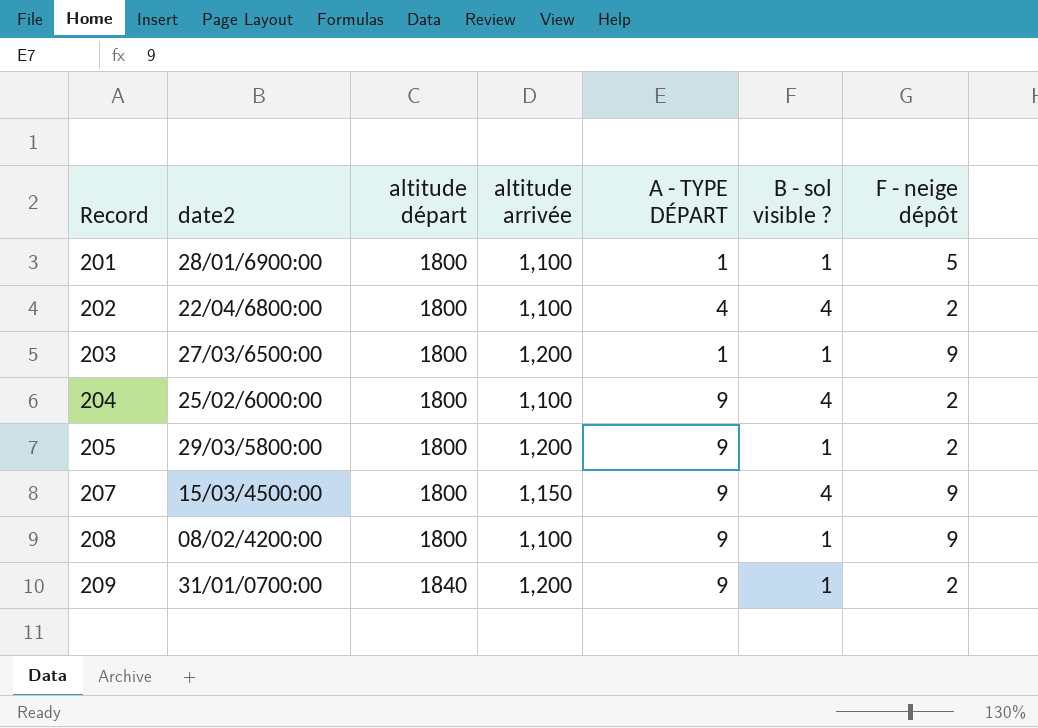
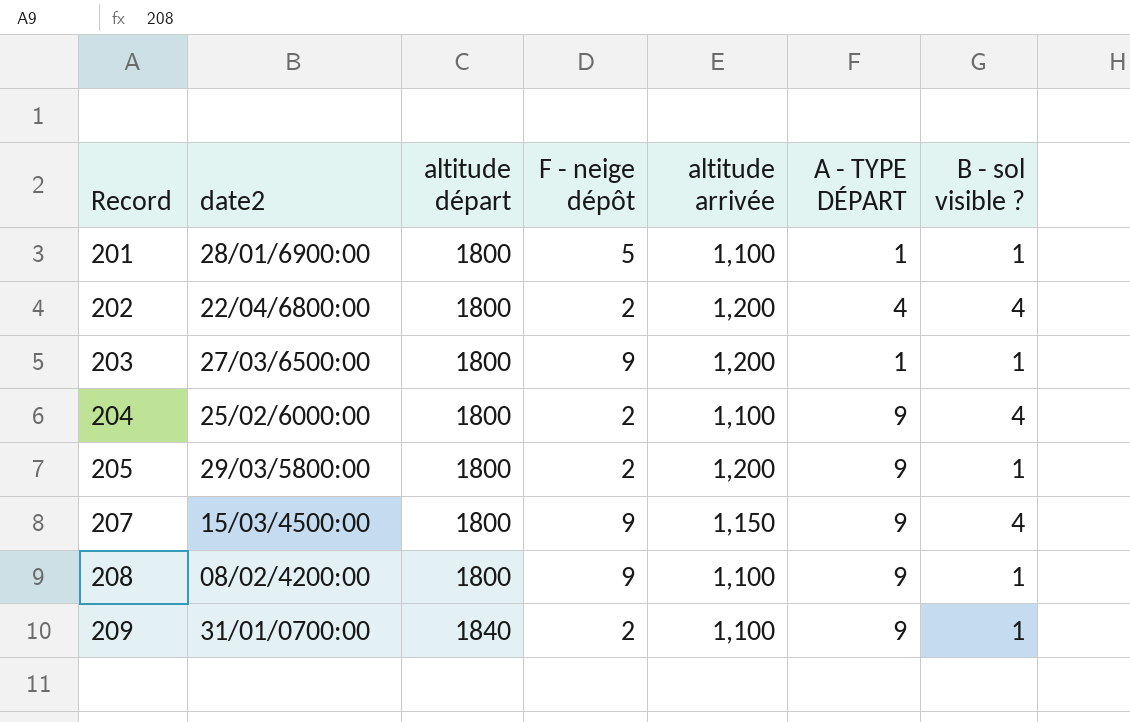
column F - neige dépôt | position: 7 -> 4
202 | altitude arrivée: 1,100 -> 1,200
209 | altitude arrivée: 1,200 -> 1,100

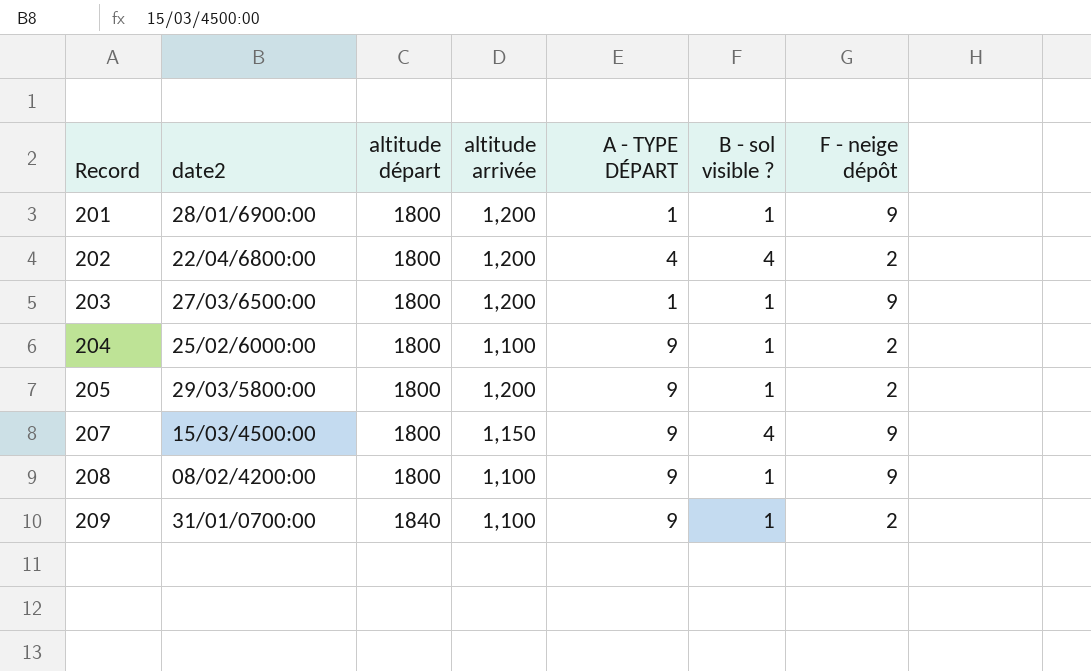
column F - neige dépôt | position: 4 -> 7
201 | altitude arrivée: 1,100 -> 1,200
201 | F - neige dépôt: 5 -> 9
204 | B - sol visible ?: 4 -> 1

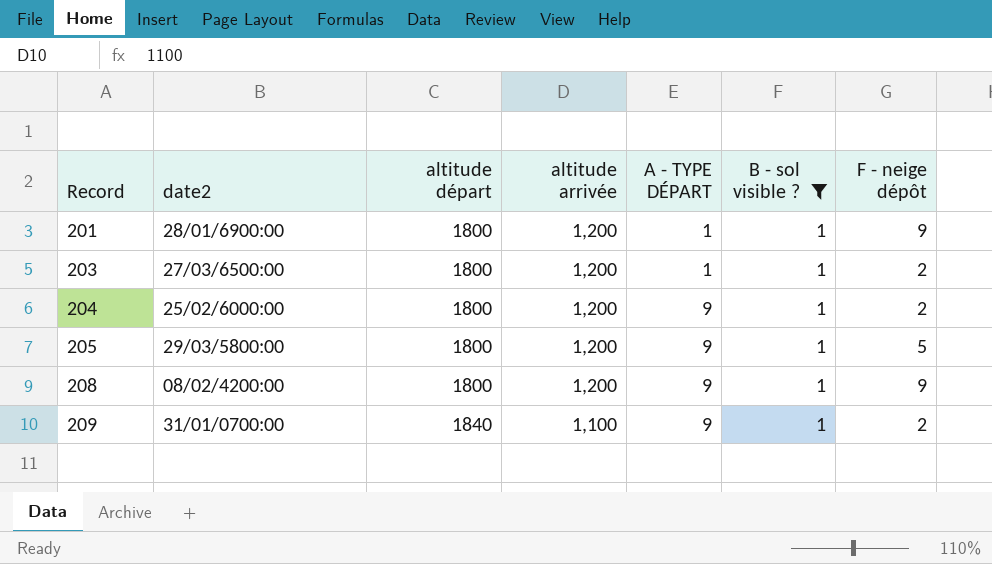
filter: none -> B - sol visible ? = 1
203 | F - neige dépôt: 9 -> 2
204 | altitude arrivée: 1,100 -> 1,200
205 | F - neige dépôt: 2 -> 5
208 | altitude arrivée: 1,100 -> 1,200

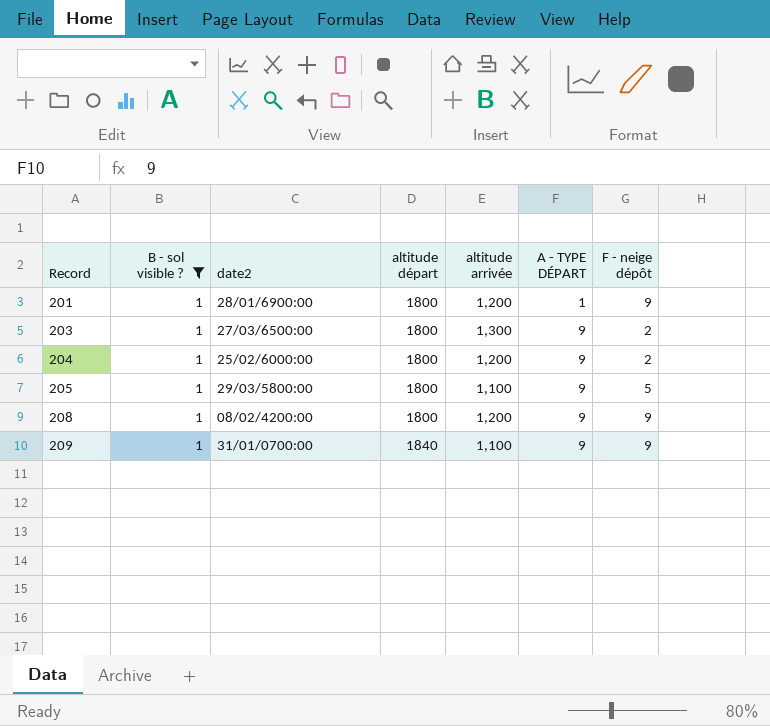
column B - sol visible ? | position: 6 -> 2
203 | altitude arrivée: 1,200 -> 1,300
203 | A - TYPE DÉPART: 1 -> 9
205 | altitude arrivée: 1,200 -> 1,100
209 | F - neige dépôt: 2 -> 9

